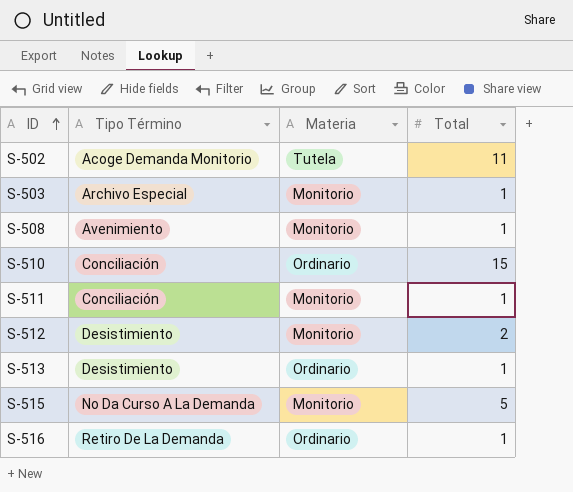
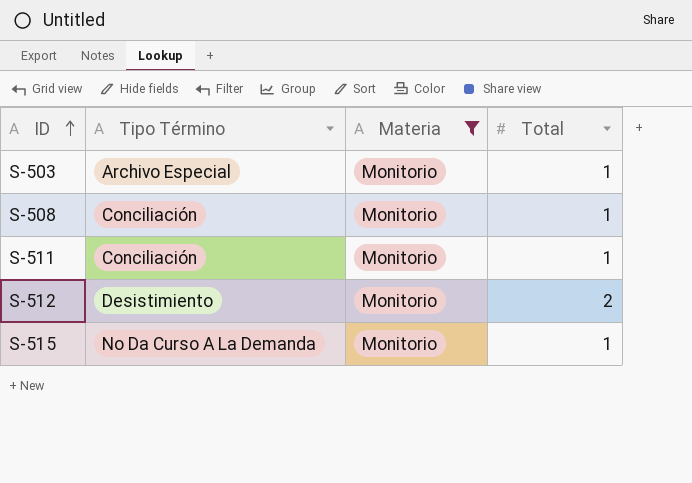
filter: none -> Materia = Monitorio
S-508 | Tipo Término: Avenimiento -> Conciliación
S-515 | Total: 5 -> 1

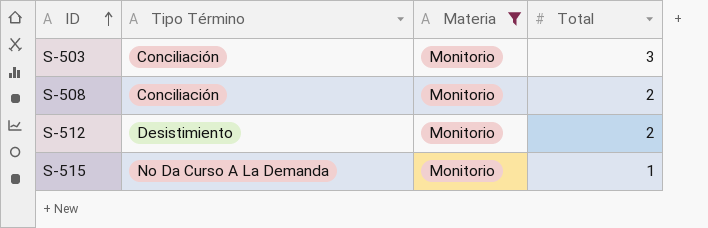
row S-511: Conciliación | Monitorio | 1 -> none
S-503 | Tipo Término: Archivo Especial -> Conciliación
S-503 | Total: 1 -> 3
S-508 | Total: 1 -> 2

